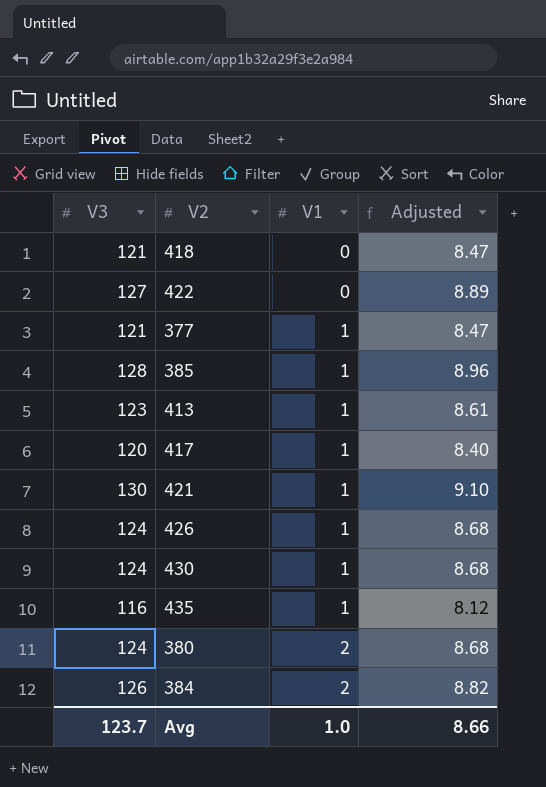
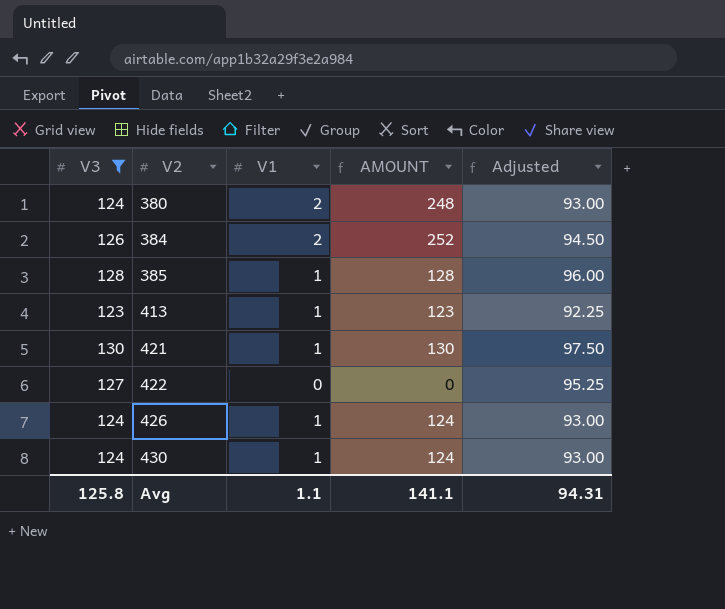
filter: none -> V3 >= 123
row order: V1 ascending -> V2 ascending
column AMOUNT | formula: none -> [V3] * [V1]
column Adjusted | formula: [V3] * 0.07 -> [V3] * 0.75
Avg | V3: 123.7 -> 125.8
Avg | V1: 1.0 -> 1.1
Avg | Adjusted: 8.66 -> 94.31

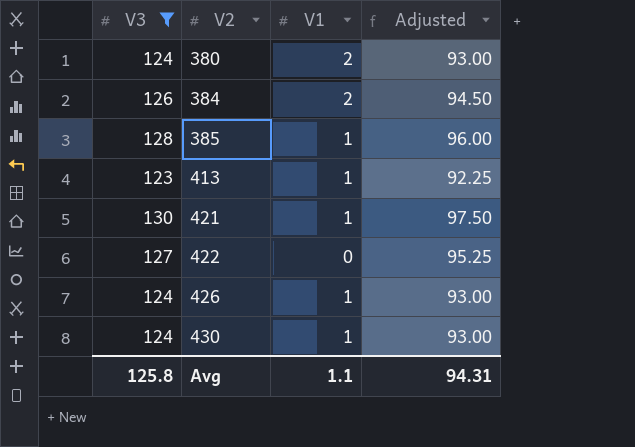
column AMOUNT | formula: [V3] * [V1] -> none

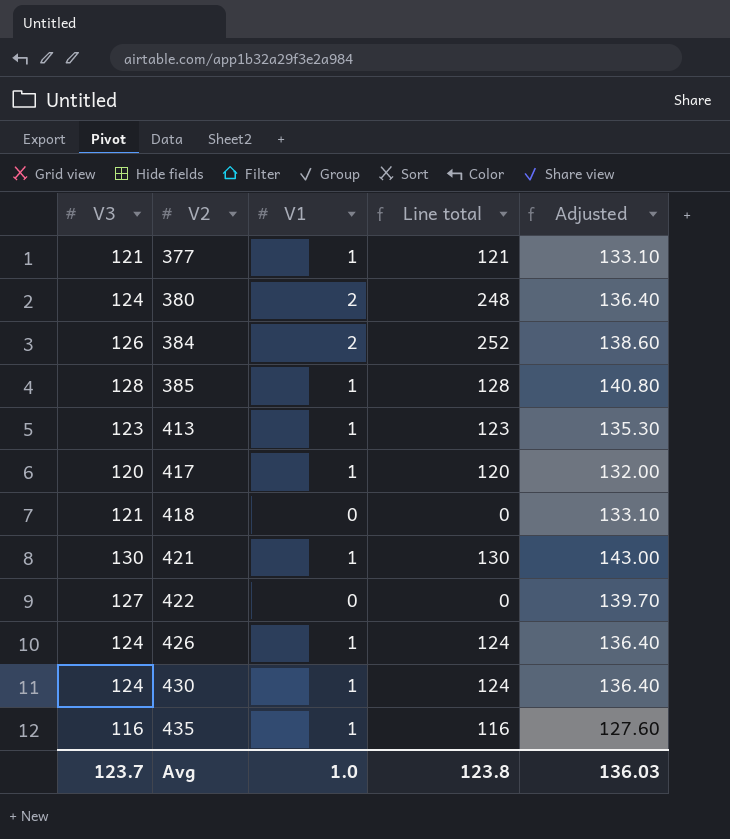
filter: V3 >= 123 -> none
column Line total | formula: none -> [V3] * [V1]
column Adjusted | formula: [V3] * 0.75 -> [V3] * 1.1
Avg | V3: 125.8 -> 123.7
Avg | V1: 1.1 -> 1.0
Avg | Adjusted: 94.31 -> 136.03

